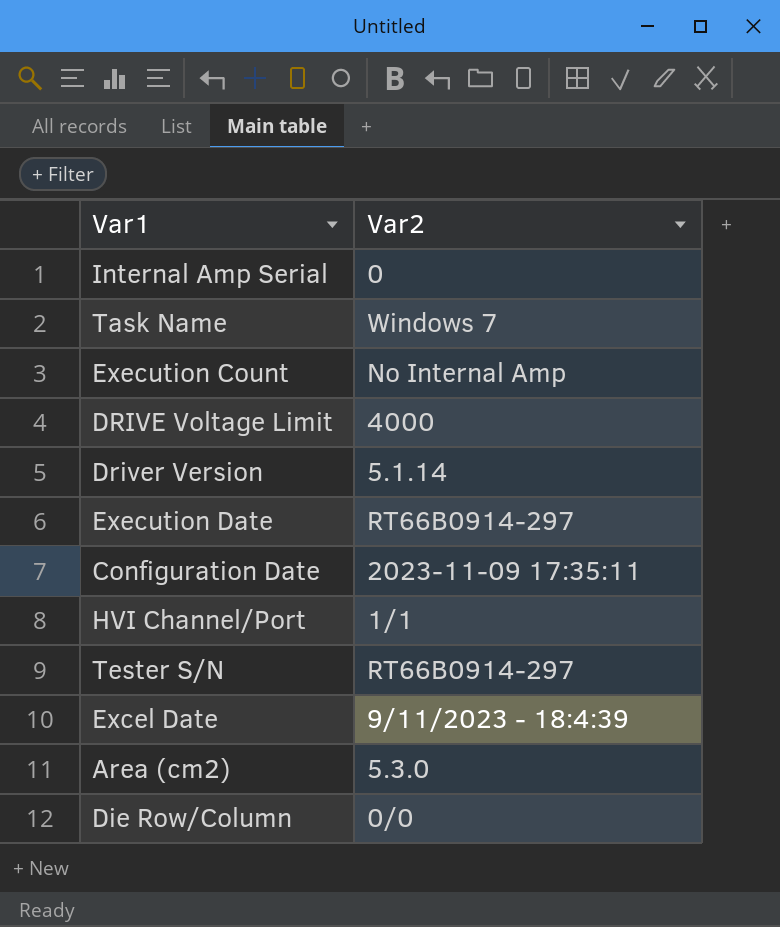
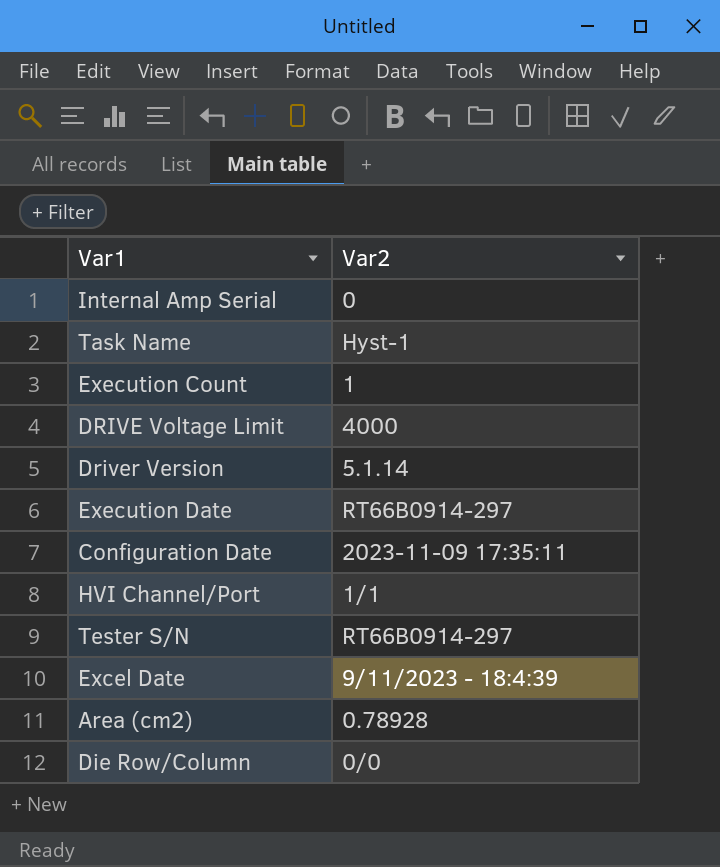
Task Name | Var2: Windows 7 -> Hyst-1
Execution Count | Var2: No Internal Amp -> 1
Area (cm2) | Var2: 5.3.0 -> 0.78928

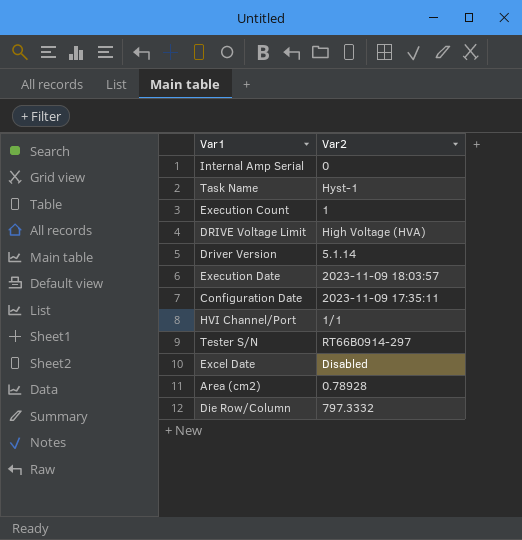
DRIVE Voltage Limit | Var2: 4000 -> High Voltage (HVA)
Execution Date | Var2: RT66B0914-297 -> 2023-11-09 18:03:57
Excel Date | Var2: 9/11/2023 - 18:4:39 -> Disabled
Die Row/Column | Var2: 0/0 -> 797.3332

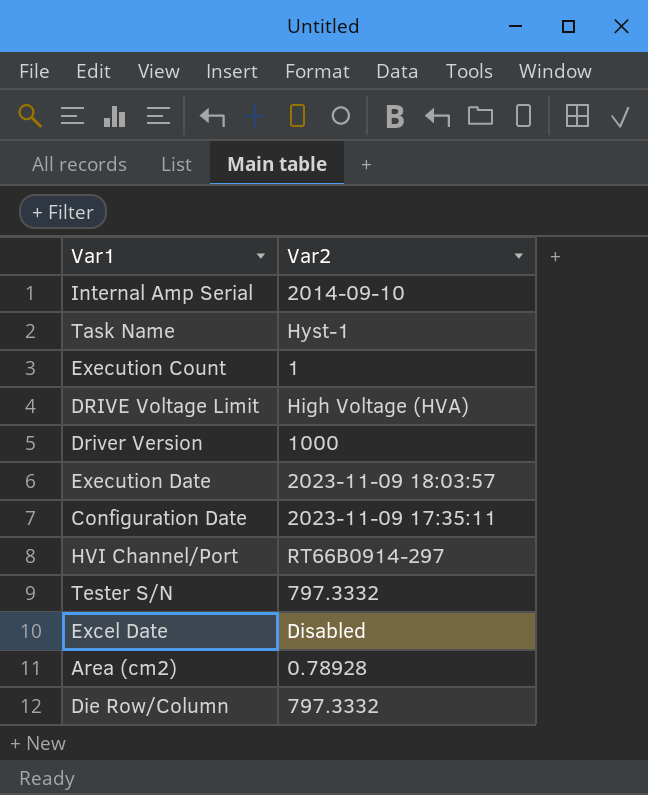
Internal Amp Serial | Var2: 0 -> 2014-09-10
Driver Version | Var2: 5.1.14 -> 1000
HVI Channel/Port | Var2: 1/1 -> RT66B0914-297
Tester S/N | Var2: RT66B0914-297 -> 797.3332

